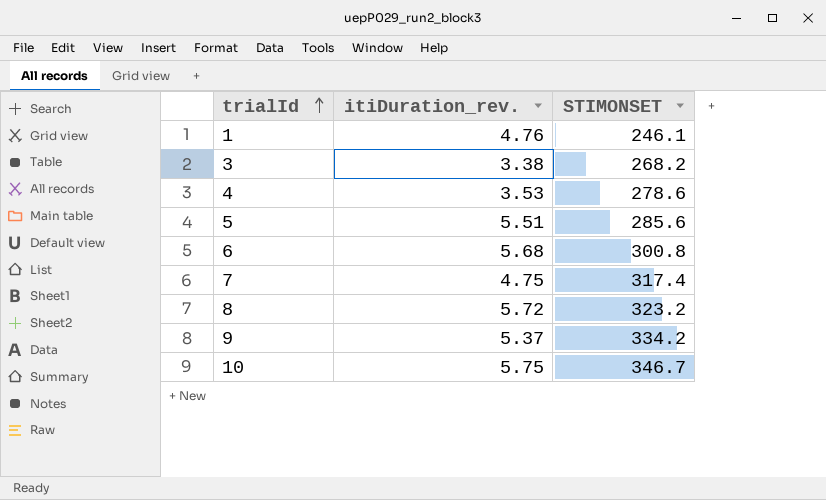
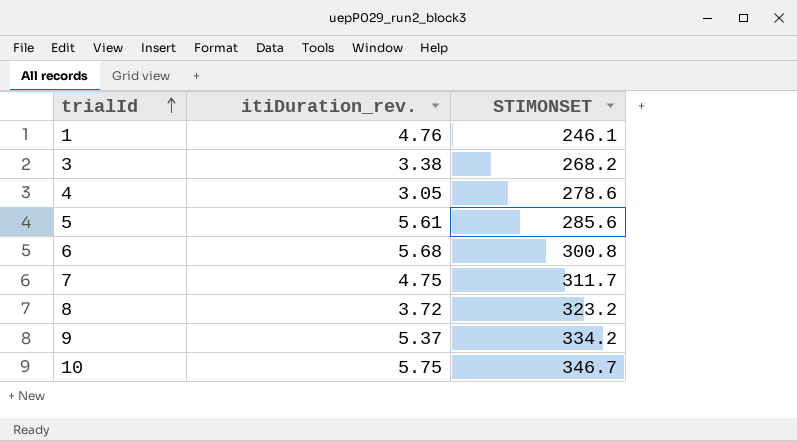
4 | itiDuration_rev.: 3.53 -> 3.05
5 | itiDuration_rev.: 5.51 -> 5.61
7 | STIMONSET: 317.4 -> 311.7
8 | itiDuration_rev.: 5.72 -> 3.72

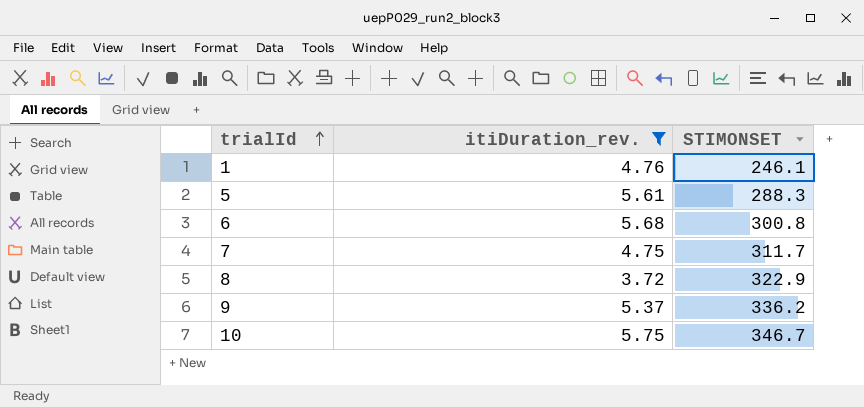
filter: none -> itiDuration_rev. >= 3.72
5 | STIMONSET: 285.6 -> 288.3
8 | STIMONSET: 323.2 -> 322.9
9 | STIMONSET: 334.2 -> 336.2

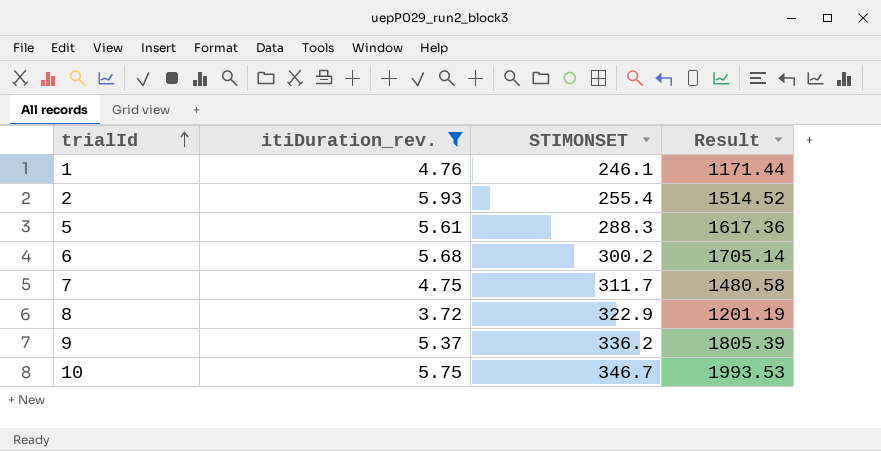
column Result | formula: none -> [itiDuration_rev.] * [STIMONSET]
row 2: none -> 5.93 | 255.4 | 1514.52
6 | STIMONSET: 300.8 -> 300.2

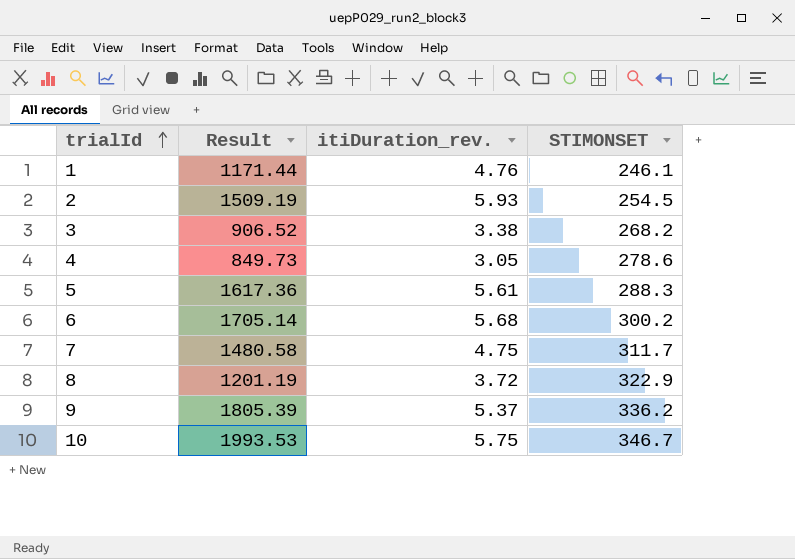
filter: itiDuration_rev. >= 3.72 -> none
column Result | position: 4 -> 2
2 | Result: 1514.52 -> 1509.19
2 | STIMONSET: 255.4 -> 254.5

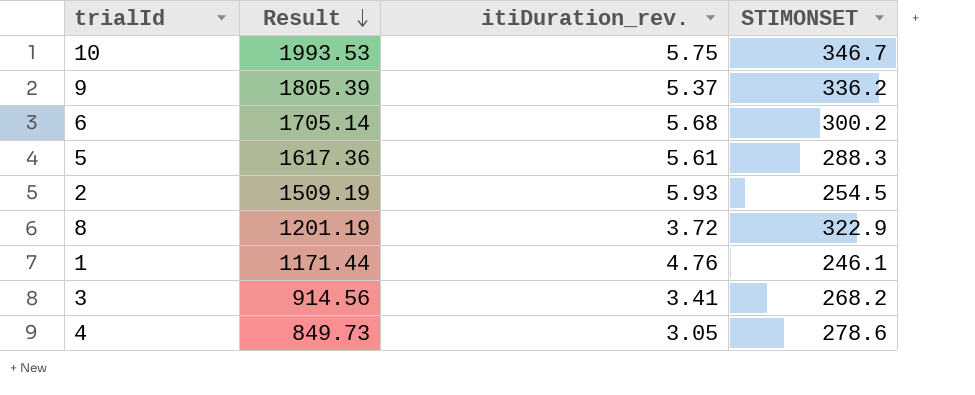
row order: trialId ascending -> Result descending
row 7: 1480.58 | 4.75 | 311.7 -> none
3 | Result: 906.52 -> 914.56
3 | itiDuration_rev.: 3.38 -> 3.41

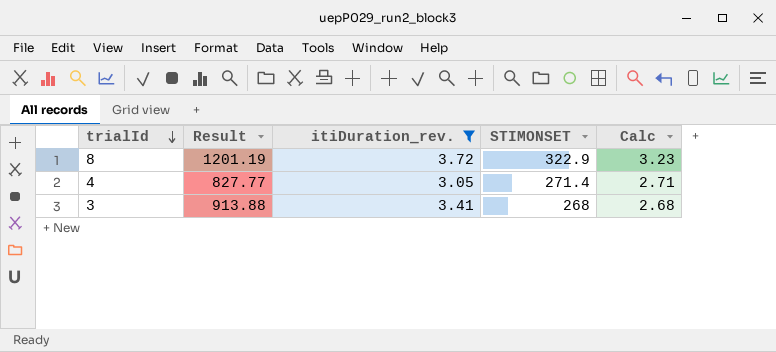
filter: none -> itiDuration_rev. <= 3.72
row order: Result descending -> trialId descending
column Calc | formula: none -> [STIMONSET] * 0.01
4 | Result: 849.73 -> 827.77
4 | STIMONSET: 278.6 -> 271.4
3 | Result: 914.56 -> 913.88
3 | STIMONSET: 268.2 -> 268

